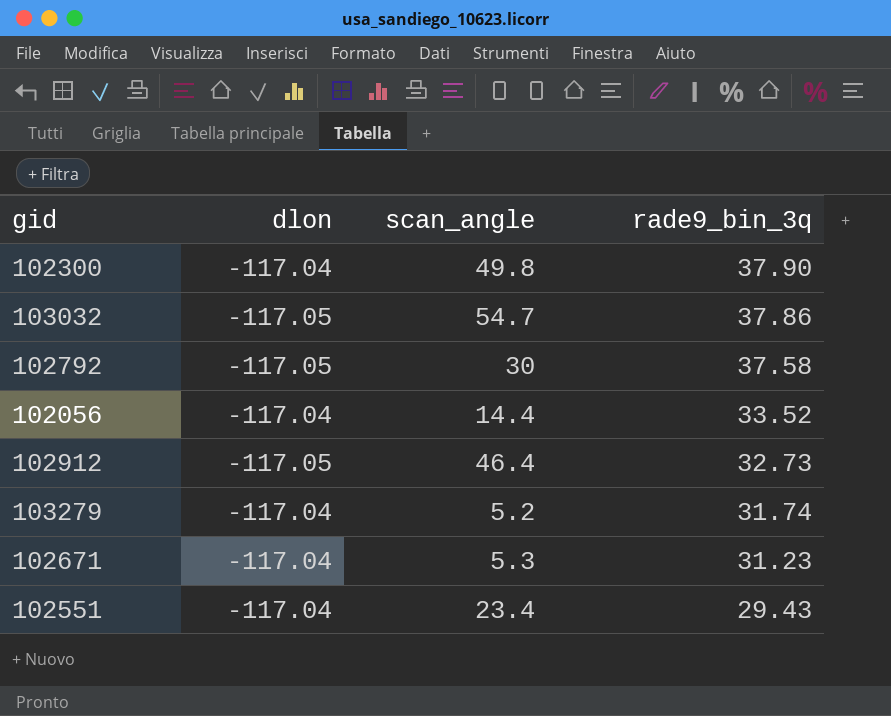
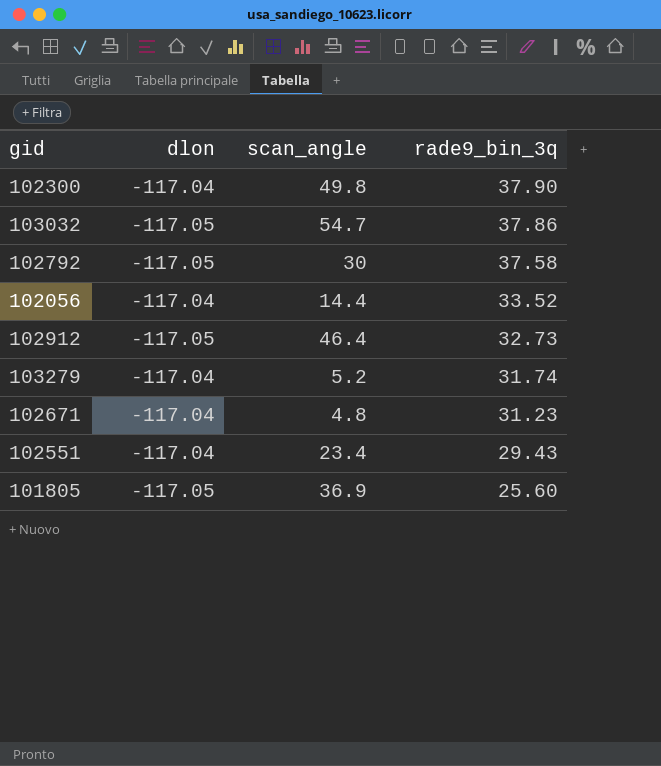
102671 | scan_angle: 5.3 -> 4.8
row 101805: none -> -117.05 | 36.9 | 25.60

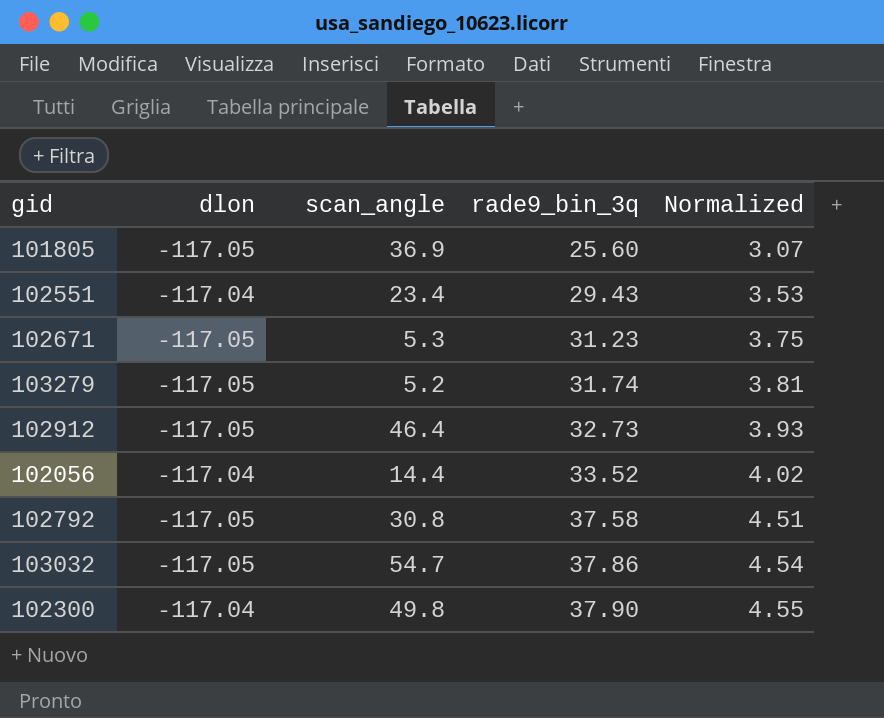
row order: rade9_bin_3q descending -> rade9_bin_3q ascending
column Normalized | formula: none -> [rade9_bin_3q] * 0.12
102671 | dlon: -117.04 -> -117.05
102671 | scan_angle: 4.8 -> 5.3
103279 | dlon: -117.04 -> -117.05
102792 | scan_angle: 30 -> 30.8

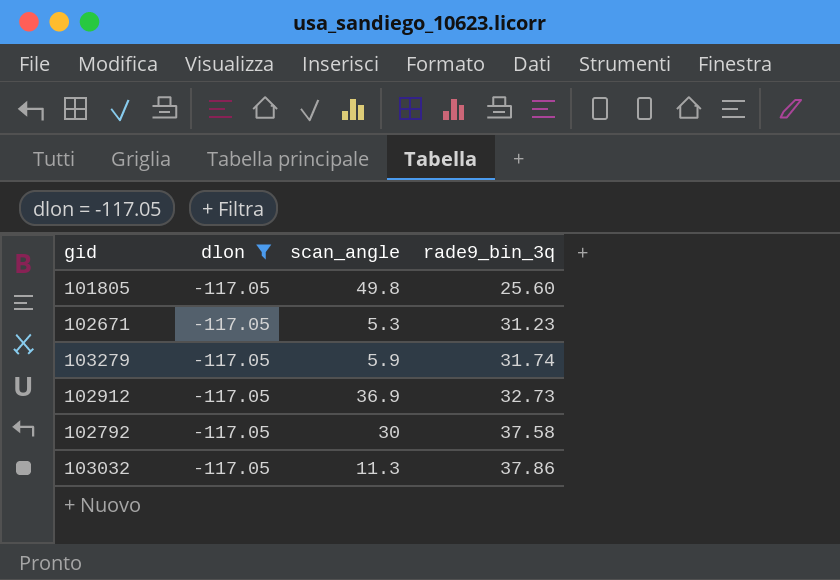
filter: none -> dlon = -117.05
column Normalized | formula: [rade9_bin_3q] * 0.12 -> none
101805 | scan_angle: 36.9 -> 49.8
103279 | scan_angle: 5.2 -> 5.9
102912 | scan_angle: 46.4 -> 36.9
102792 | scan_angle: 30.8 -> 30
103032 | scan_angle: 54.7 -> 11.3

